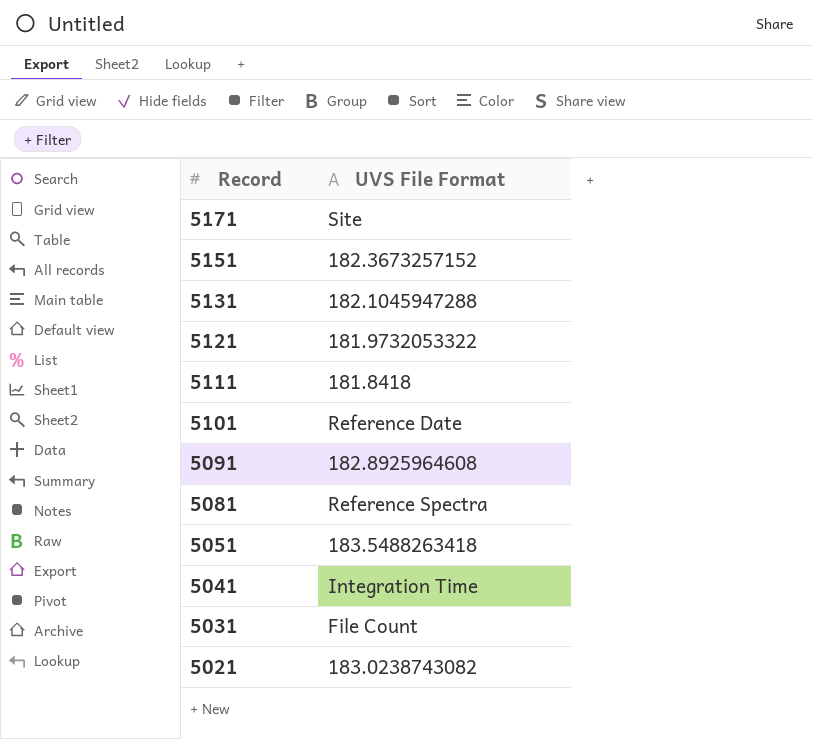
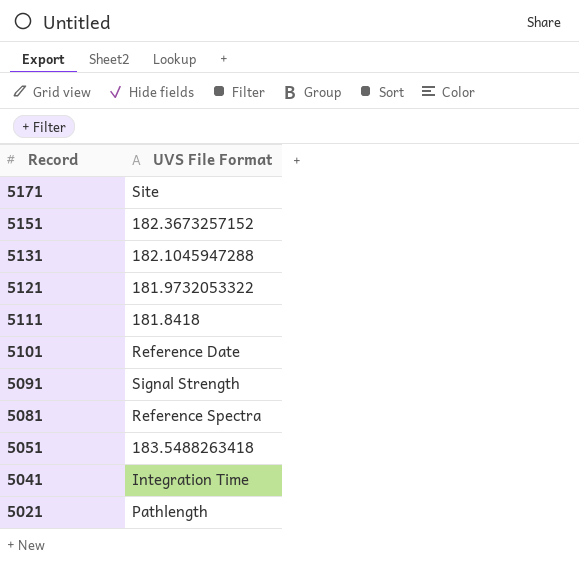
row 5031: File Count -> none
5091 | UVS File Format: 182.8925964608 -> Signal Strength
5021 | UVS File Format: 183.0238743082 -> Pathlength

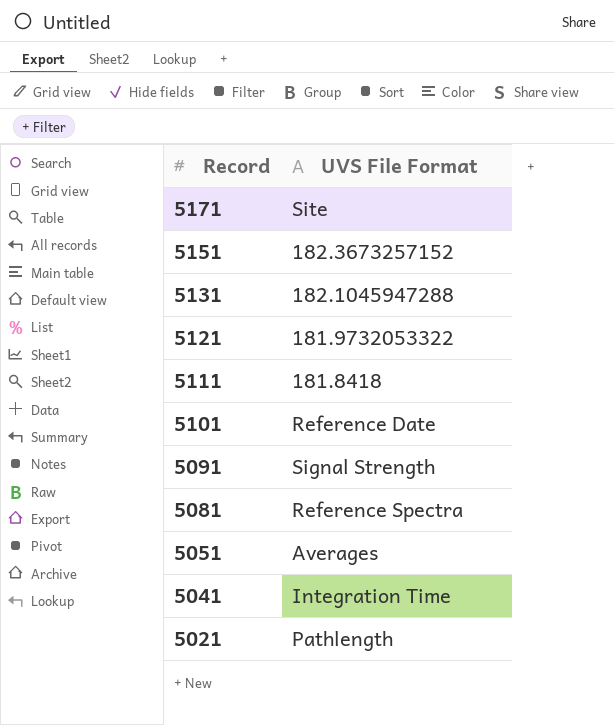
5051 | UVS File Format: 183.5488263418 -> Averages

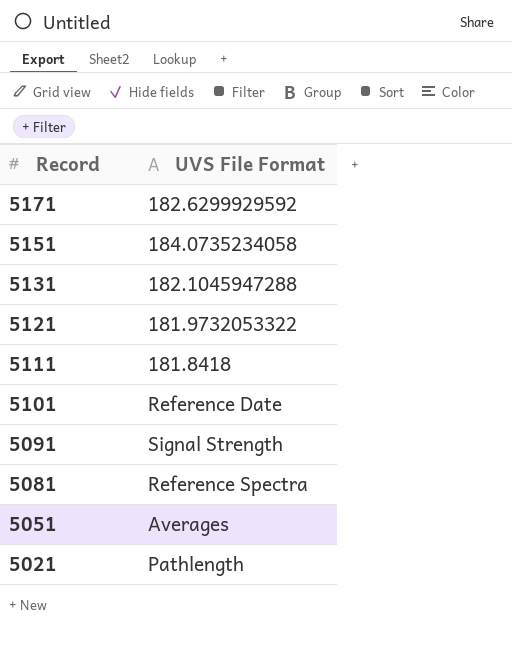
row 5041: Integration Time -> none
5171 | UVS File Format: Site -> 182.6299929592
5151 | UVS File Format: 182.3673257152 -> 184.0735234058

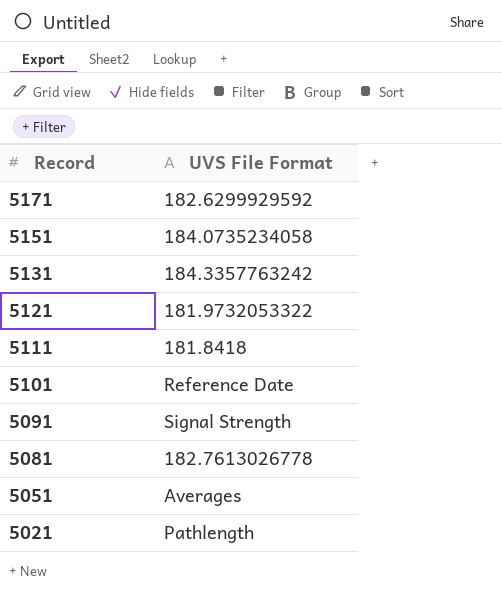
5131 | UVS File Format: 182.1045947288 -> 184.3357763242
5081 | UVS File Format: Reference Spectra -> 182.7613026778

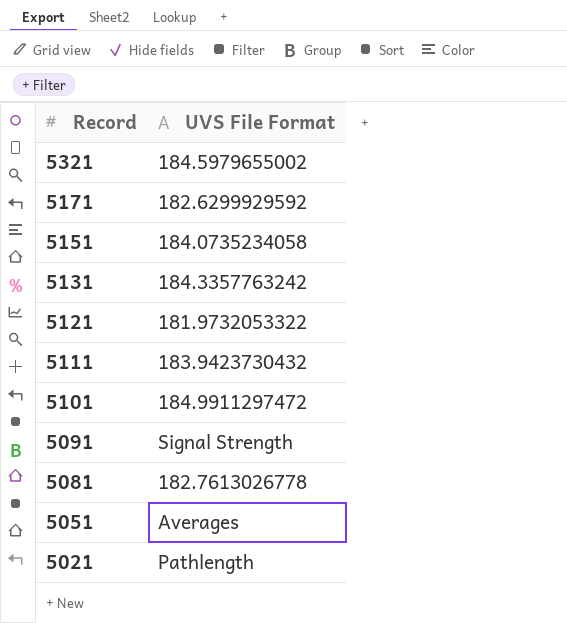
row 5321: none -> 184.5979655002
5111 | UVS File Format: 181.8418 -> 183.9423730432
5101 | UVS File Format: Reference Date -> 184.9911297472

